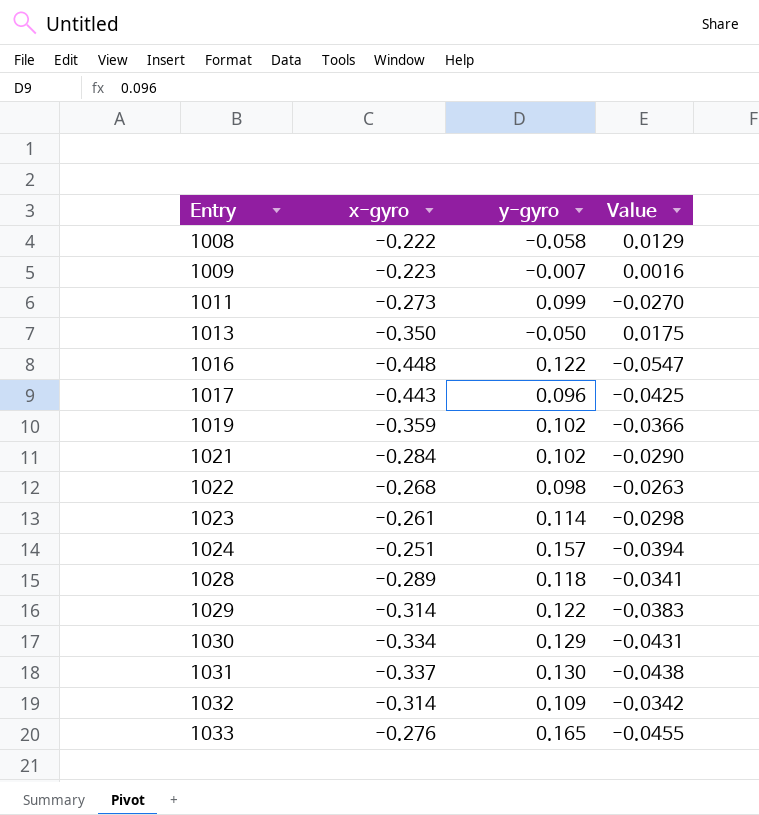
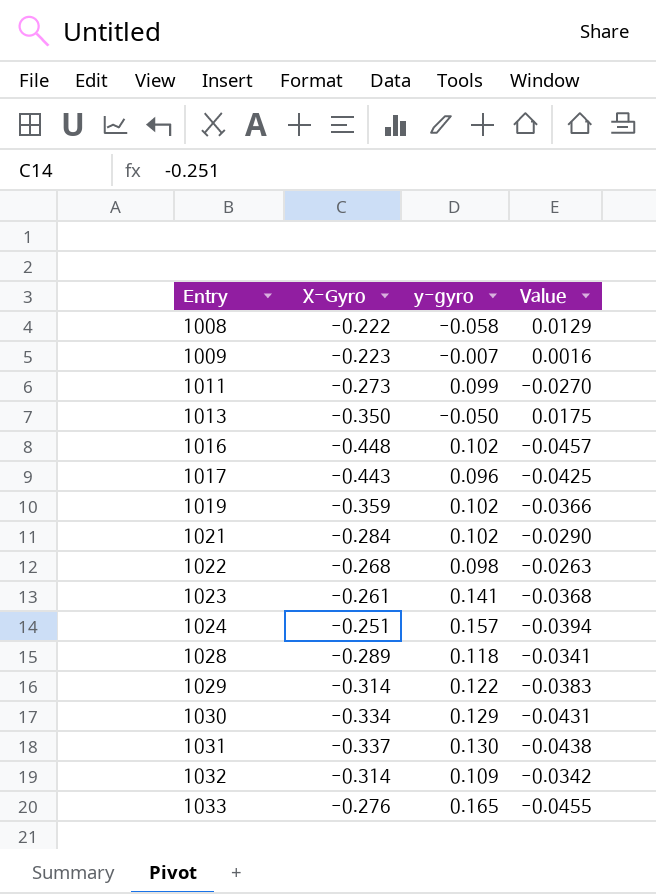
column name: x-gyro -> X-Gyro
1016 | y-gyro: 0.122 -> 0.102
1016 | Value: -0.0547 -> -0.0457
1023 | y-gyro: 0.114 -> 0.141
1023 | Value: -0.0298 -> -0.0368

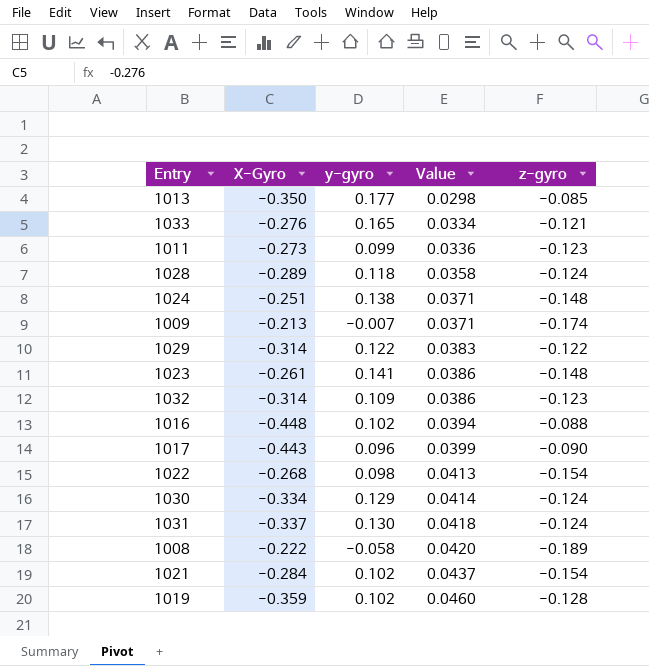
row order: Entry ascending -> Value ascending
column Value | formula: [X-Gyro] * [y-gyro] -> [X-Gyro] * [z-gyro]
column z-gyro | position: none -> 5
1013 | y-gyro: -0.050 -> 0.177
1024 | y-gyro: 0.157 -> 0.138
1009 | X-Gyro: -0.223 -> -0.213

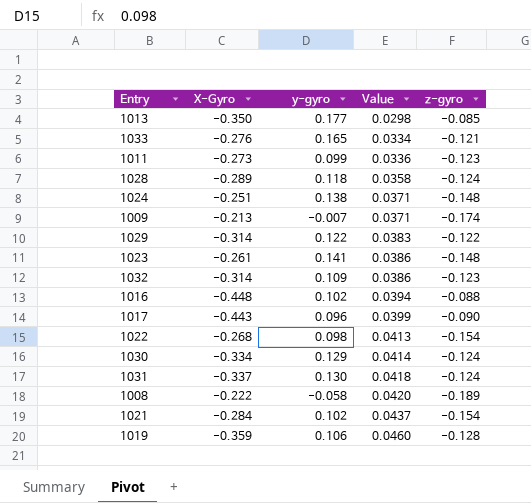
1019 | y-gyro: 0.102 -> 0.106

